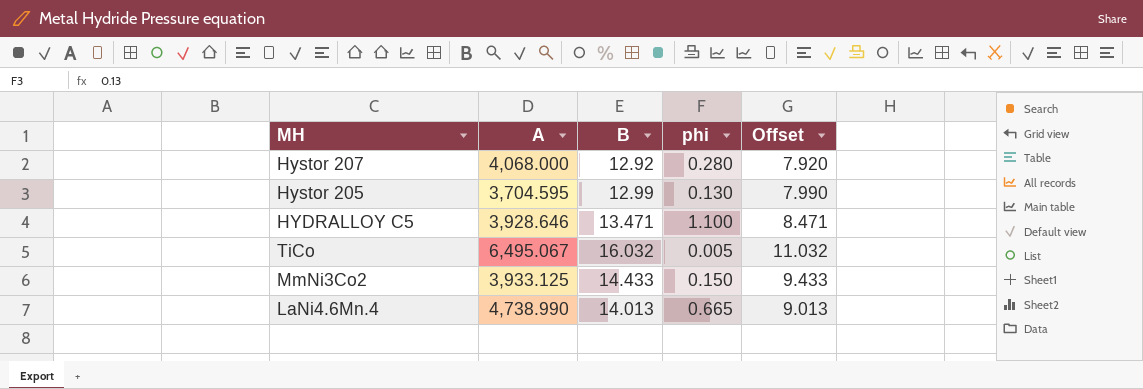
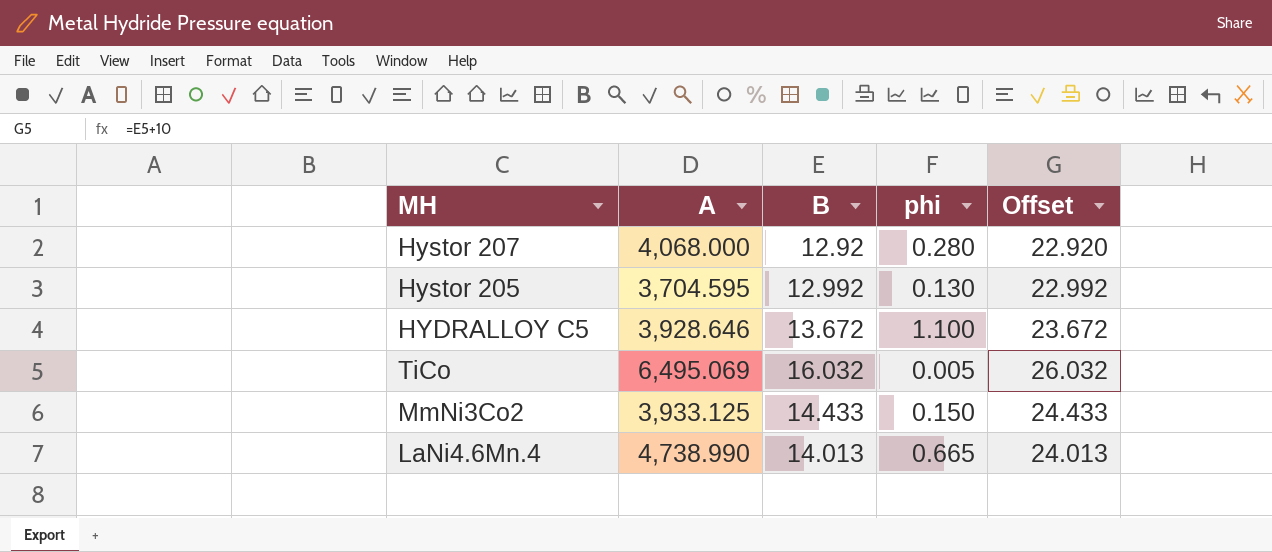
column Offset | formula: [B] - 5 -> [B] + 10
Hystor 205 | B: 12.99 -> 12.992
HYDRALLOY C5 | B: 13.471 -> 13.672
TiCo | A: 6,495.067 -> 6,495.069

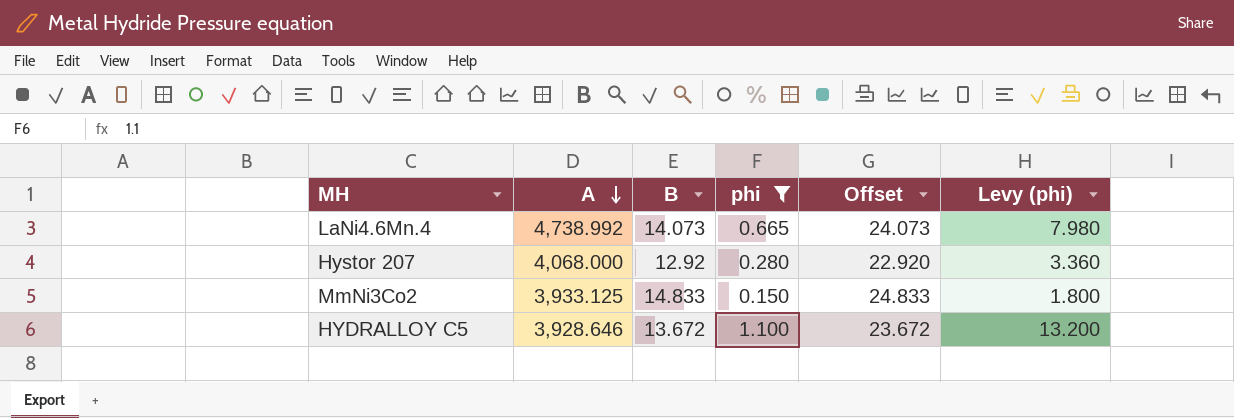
filter: none -> phi >= 0.150
row order: none -> A descending
column Levy (phi) | formula: none -> [phi] * 12
LaNi4.6Mn.4 | A: 4,738.990 -> 4,738.992
LaNi4.6Mn.4 | B: 14.013 -> 14.073
LaNi4.6Mn.4 | Offset: 24.013 -> 24.073
MmNi3Co2 | B: 14.433 -> 14.833
MmNi3Co2 | Offset: 24.433 -> 24.833

